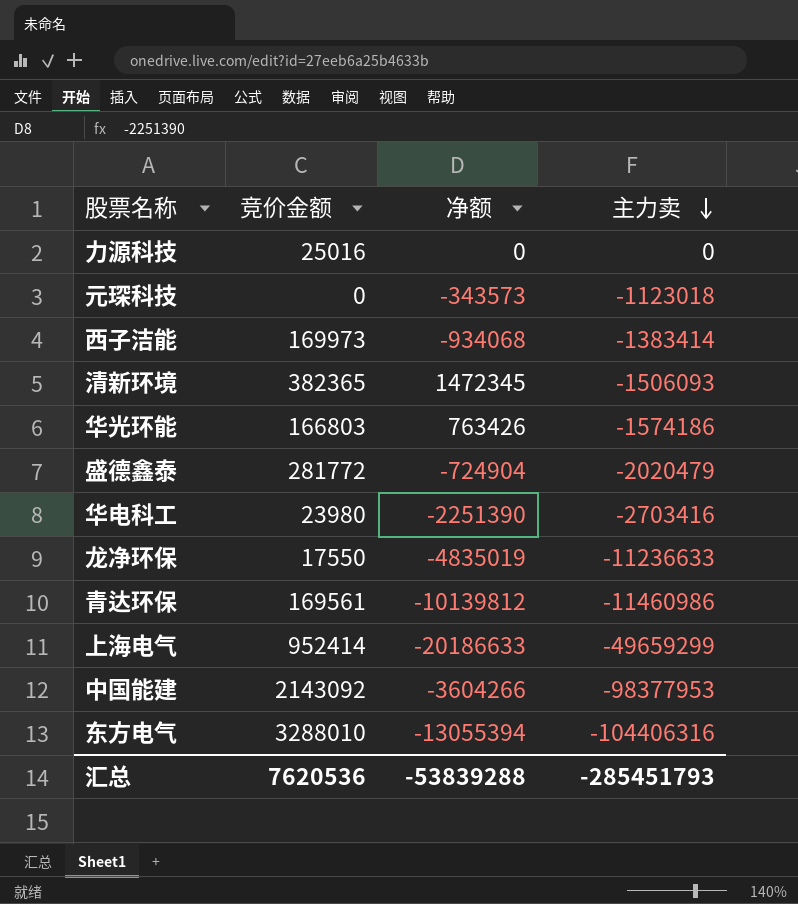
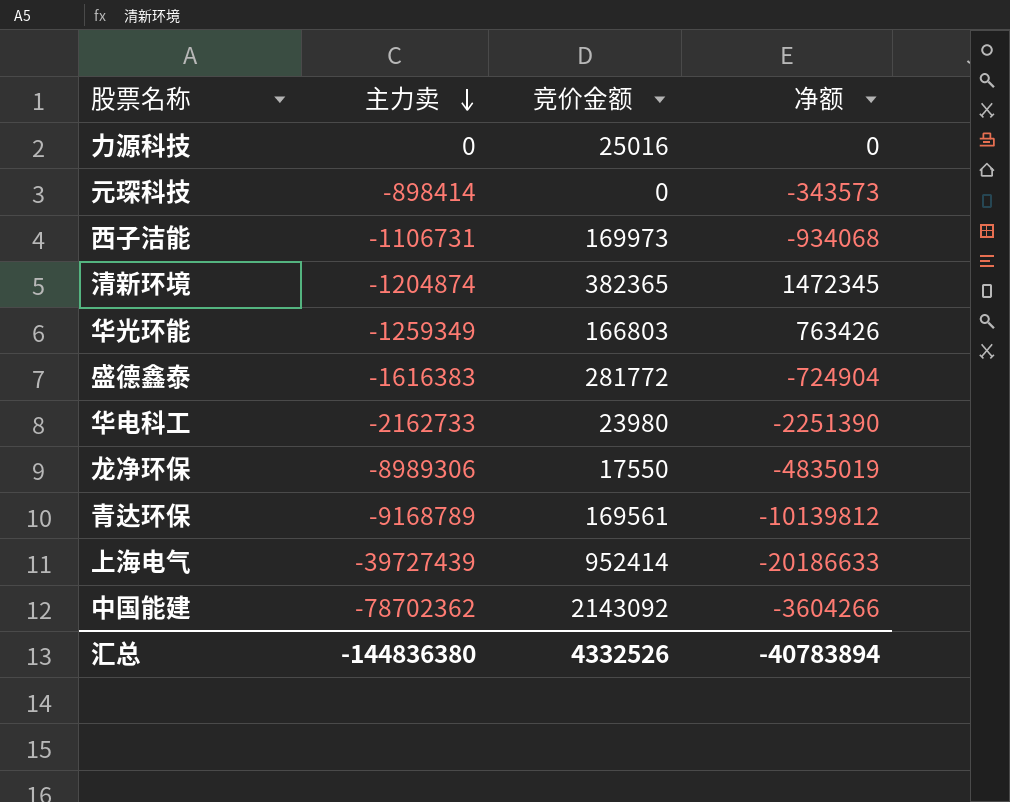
column 主力卖 | position: 4 -> 2
row 东方电气: 3288010 | -13055394 | -104406316 -> none
元琛科技 | 主力卖: -1123018 -> -898414
西子洁能 | 主力卖: -1383414 -> -1106731
清新环境 | 主力卖: -1506093 -> -1204874
华光环能 | 主力卖: -1574186 -> -1259349
盛德鑫泰 | 主力卖: -2020479 -> -1616383
华电科工 | 主力卖: -2703416 -> -2162733
龙净环保 | 主力卖: -11236633 -> -8989306
青达环保 | 主力卖: -11460986 -> -9168789
上海电气 | 主力卖: -49659299 -> -39727439
中国能建 | 主力卖: -98377953 -> -78702362
汇总 | 主力卖: -285451793 -> -144836380
汇总 | 竞价金额: 7620536 -> 4332526
汇总 | 净额: -53839288 -> -40783894

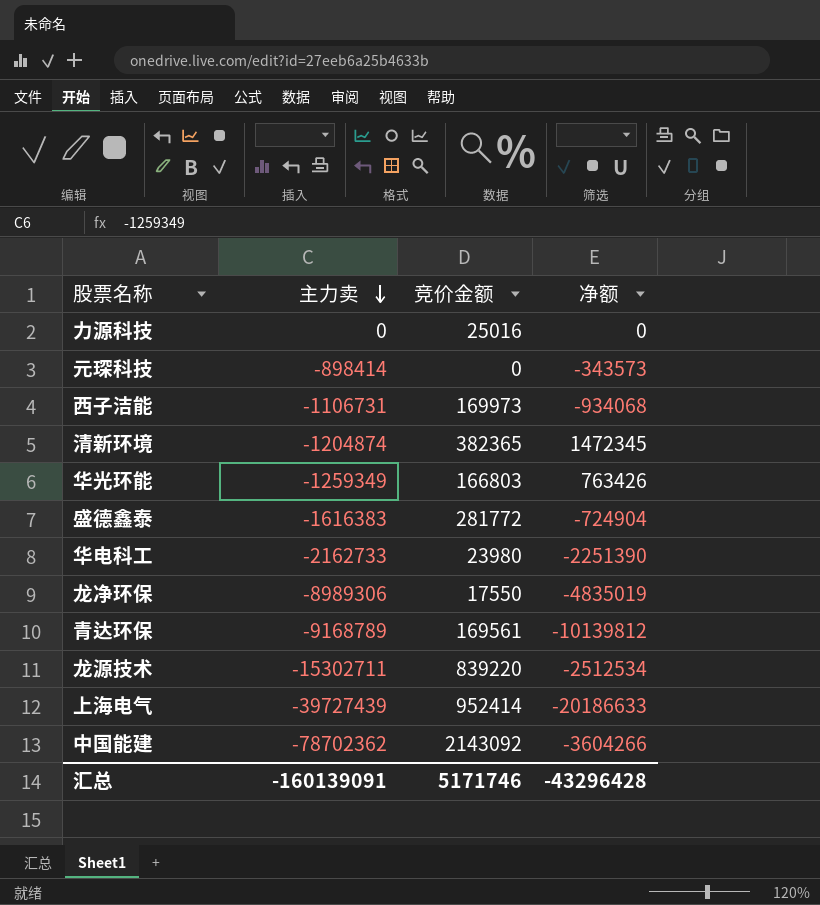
row 龙源技术: none -> -15302711 | 839220 | -2512534
汇总 | 主力卖: -144836380 -> -160139091
汇总 | 竞价金额: 4332526 -> 5171746
汇总 | 净额: -40783894 -> -43296428

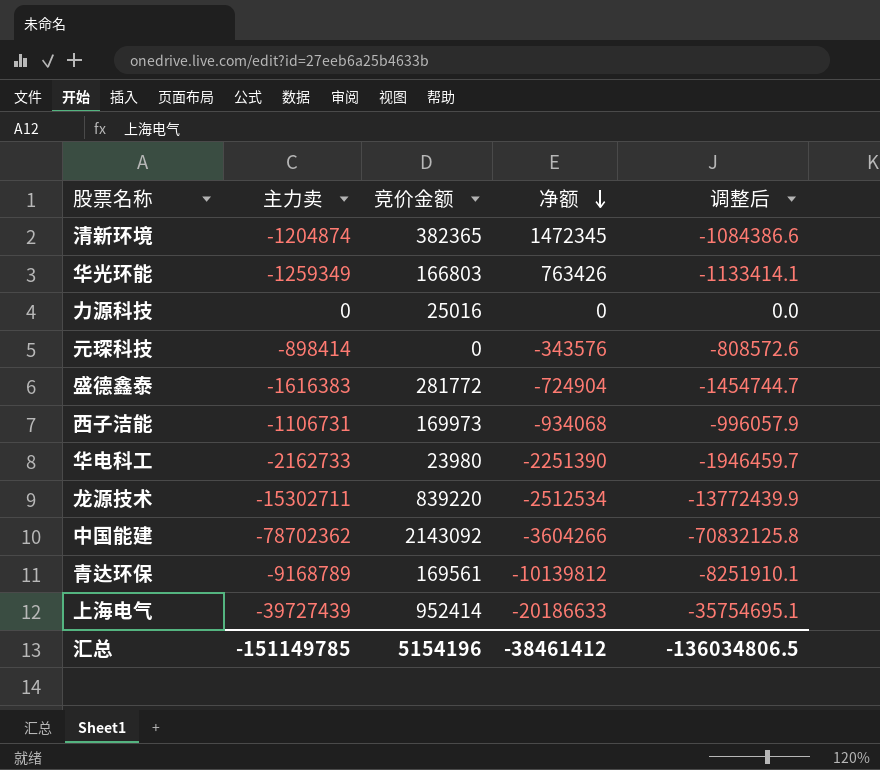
row order: 主力卖 descending -> 净额 descending
column 调整后 | formula: none -> [主力卖] * 0.9
row 龙净环保: -8989306 | 17550 | -4835019 -> none
元琛科技 | 净额: -343573 -> -343576
汇总 | 主力卖: -160139091 -> -151149785
汇总 | 竞价金额: 5171746 -> 5154196
汇总 | 净额: -43296428 -> -38461412

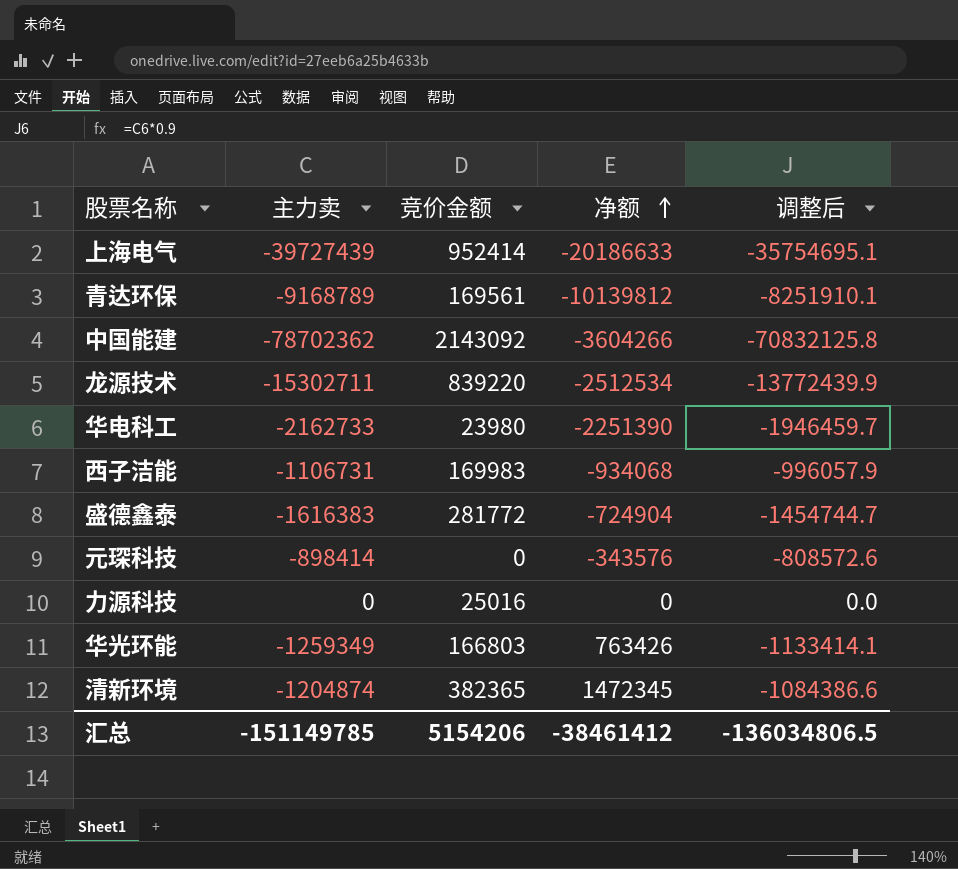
row order: 净额 descending -> 净额 ascending
西子洁能 | 竞价金额: 169973 -> 169983
汇总 | 竞价金额: 5154196 -> 5154206

